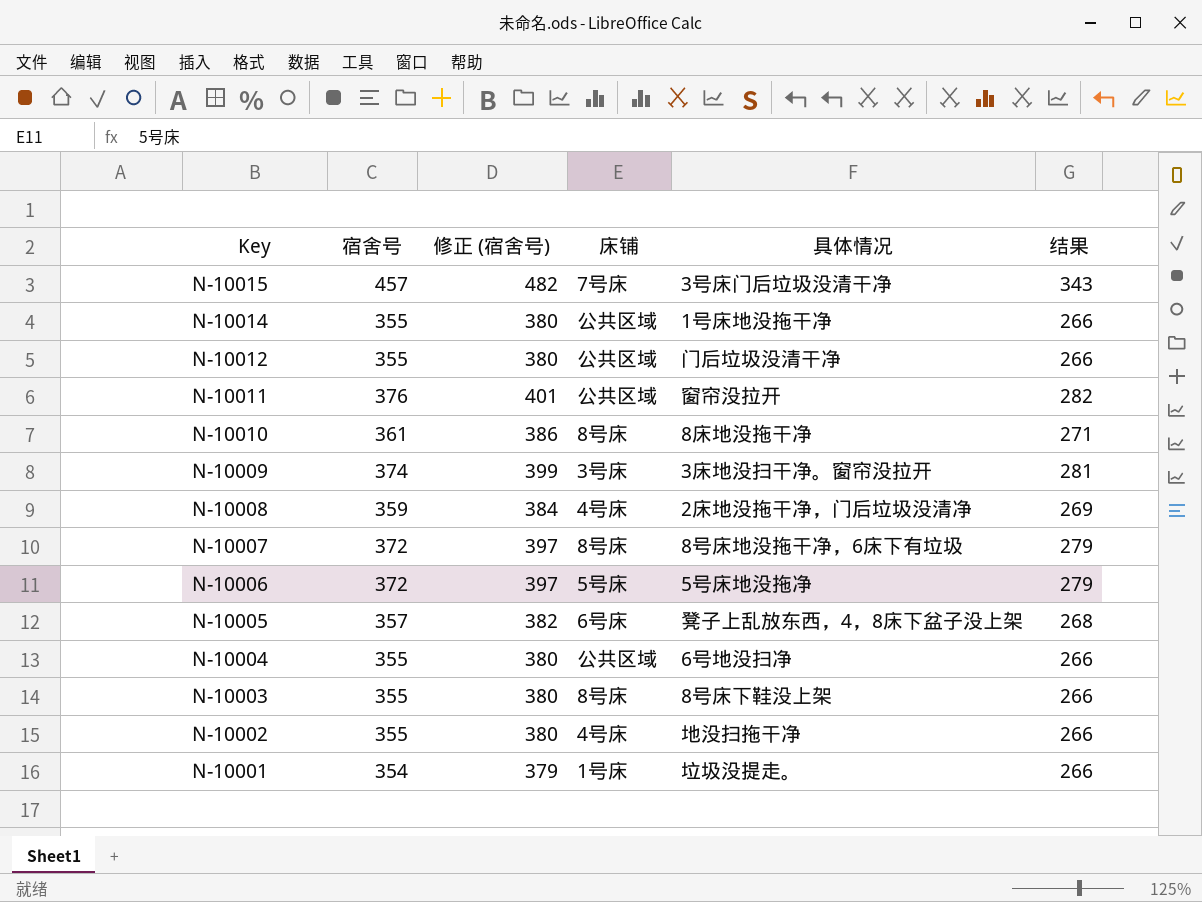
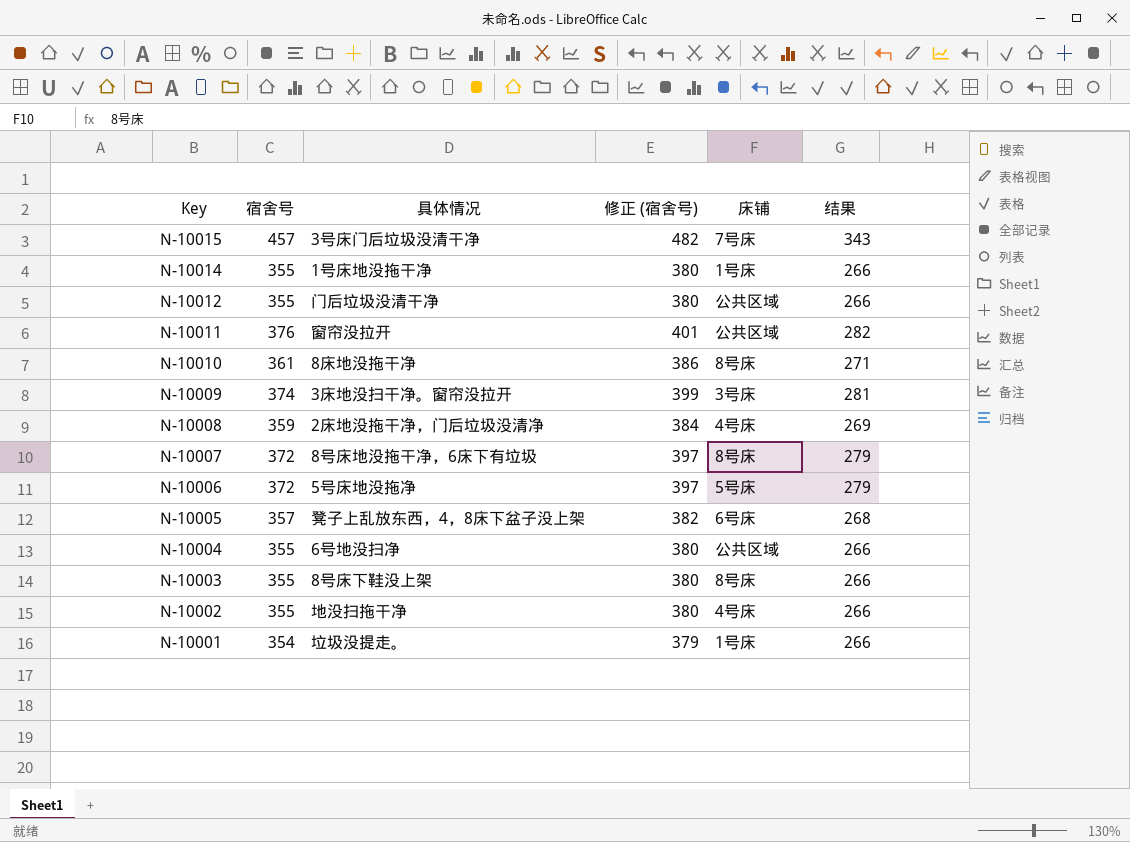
column 具体情况 | position: 5 -> 3
N-10014 | 床铺: 公共区域 -> 1号床

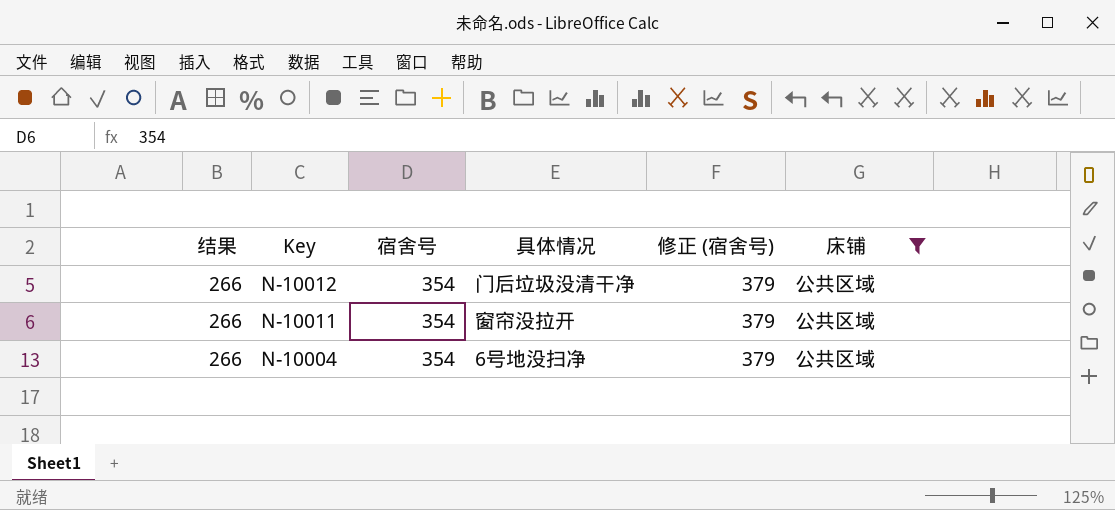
filter: none -> 床铺 = 公共区域
column 结果 | position: 6 -> 1
N-10012 | 宿舍号: 355 -> 354
N-10012 | 修正 (宿舍号): 380 -> 379
N-10011 | 结果: 282 -> 266
N-10011 | 宿舍号: 376 -> 354
N-10011 | 修正 (宿舍号): 401 -> 379
N-10004 | 宿舍号: 355 -> 354
N-10004 | 修正 (宿舍号): 380 -> 379

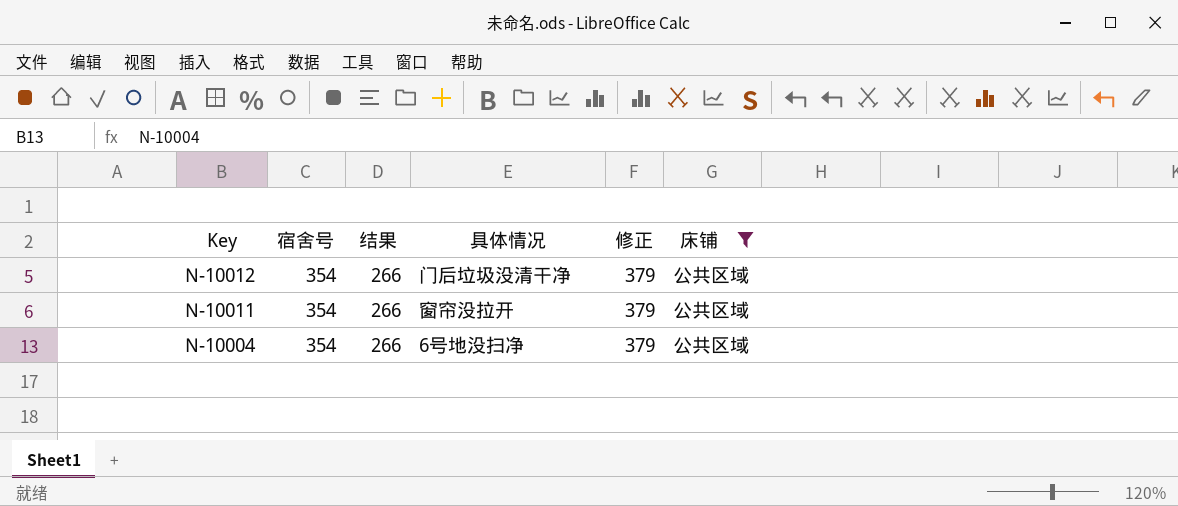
column 结果 | position: 1 -> 3
column name: 修正 (宿舍号) -> 修正

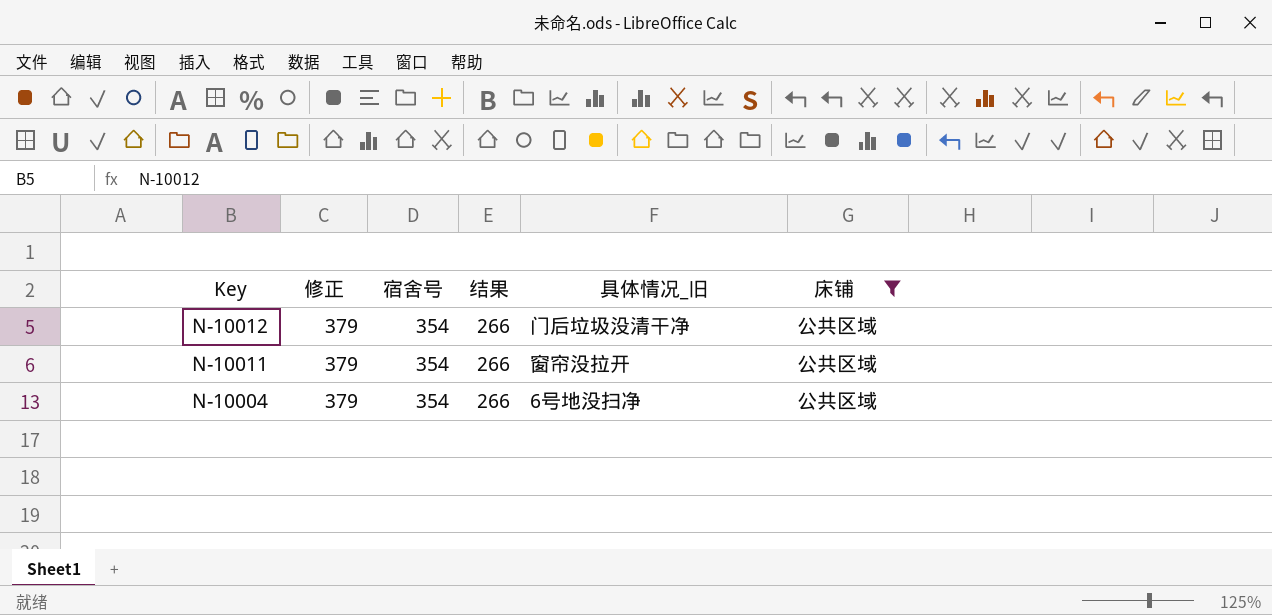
column 修正 | position: 5 -> 2
column name: 具体情况 -> 具体情况_旧

